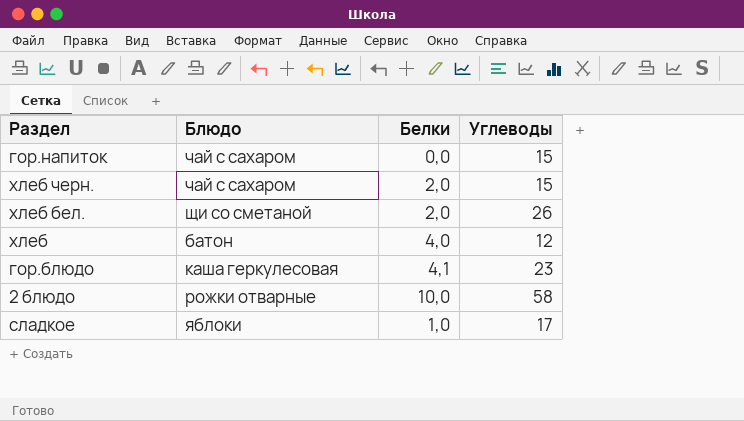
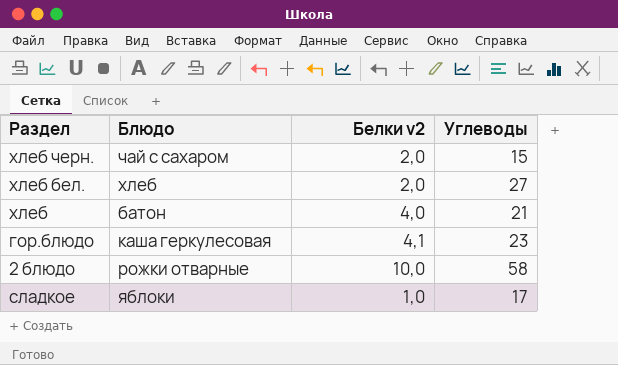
column name: Белки -> Белки v2
row гор.напиток: чай с сахаром | 0,0 | 15 -> none
хлеб бел. | Блюдо: щи со сметаной -> хлеб
хлеб бел. | Углеводы: 26 -> 27
хлеб | Углеводы: 12 -> 21

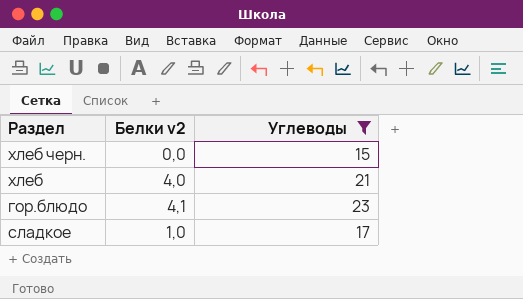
filter: none -> Углеводы <= 23
column Блюдо | position: 2 -> none
хлеб черн. | Белки v2: 2,0 -> 0,0

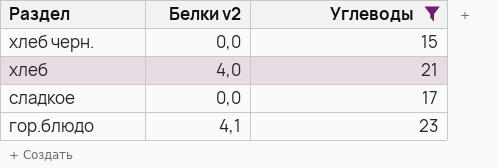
row order: none -> Раздел descending
сладкое | Белки v2: 1,0 -> 0,0

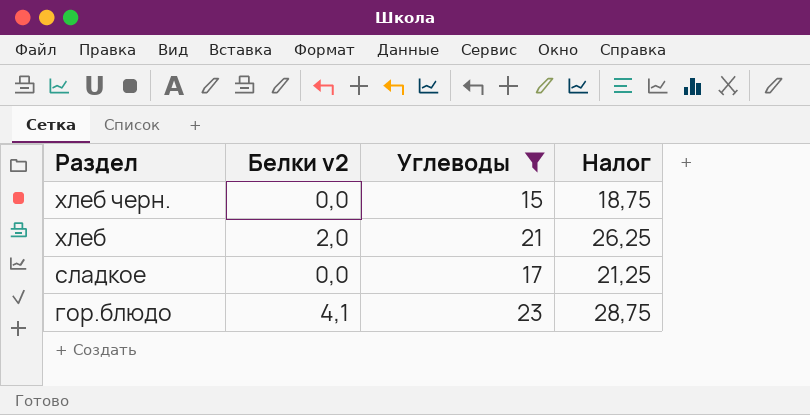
column Налог | formula: none -> [Углеводы] * 1,25
хлеб | Белки v2: 4,0 -> 2,0

